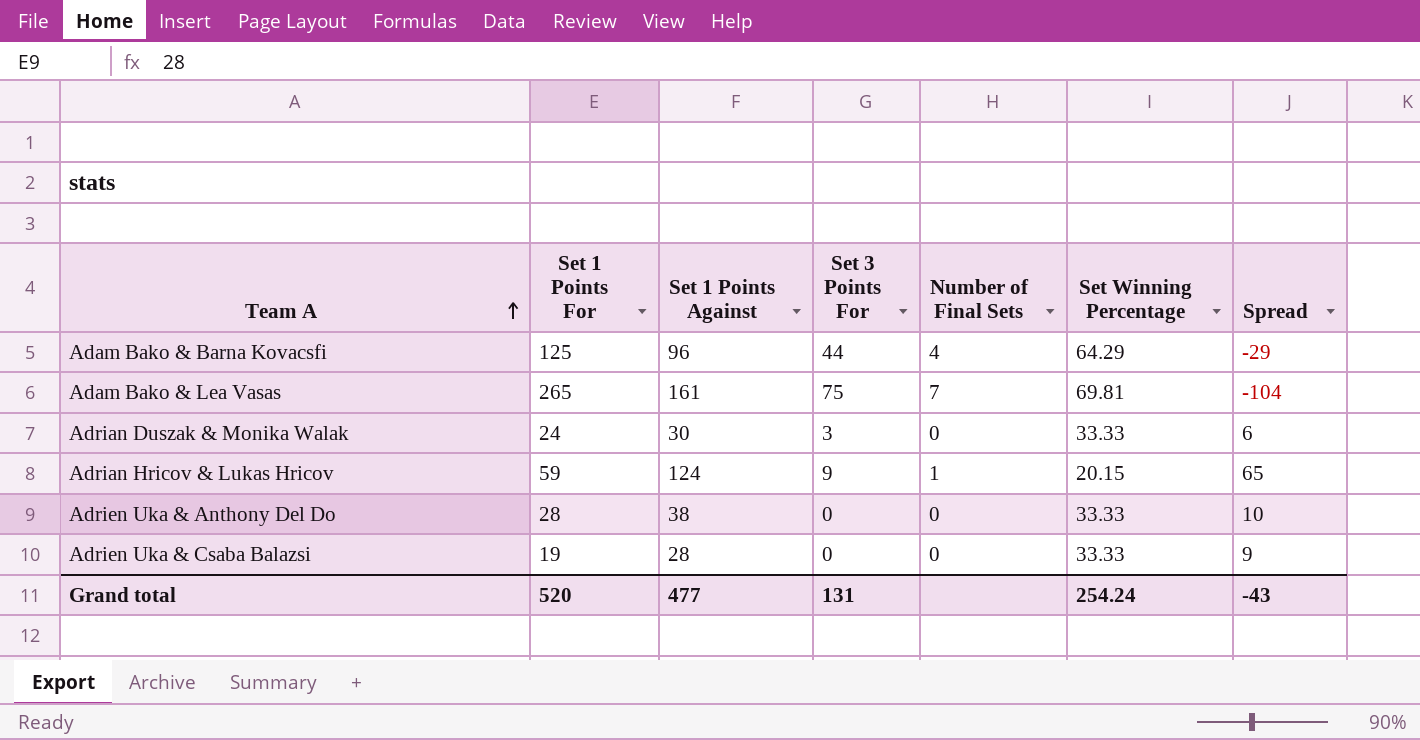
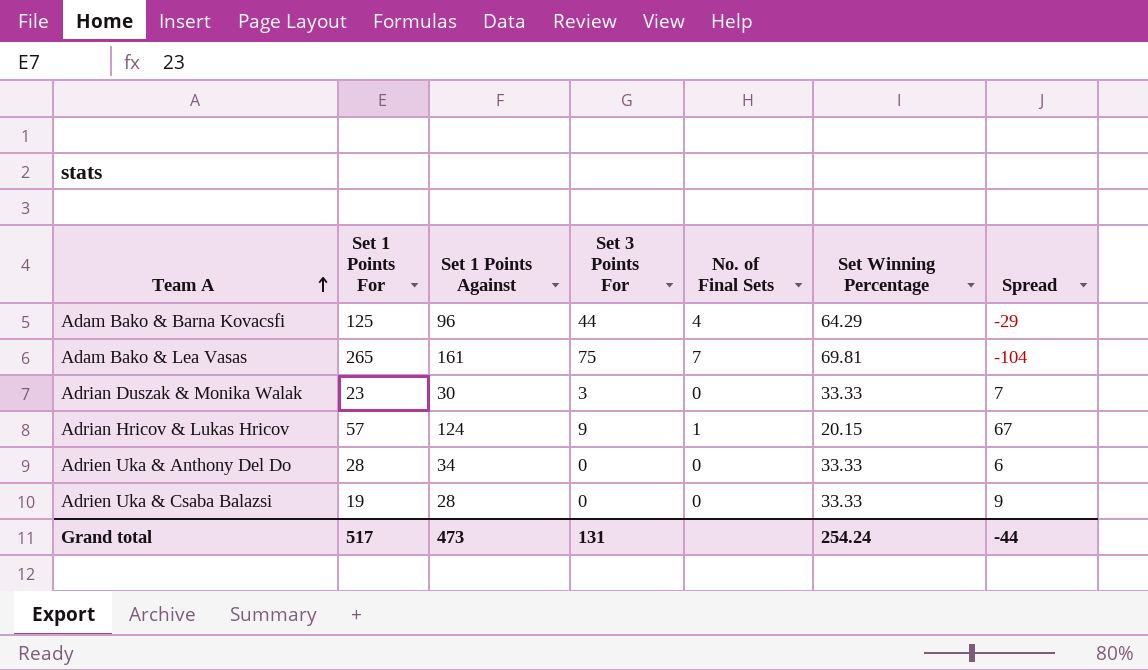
column name: Number of Final Sets -> No. of Final Sets
Adrian Duszak & Monika Walak | Set 1 Points For: 24 -> 23
Adrian Duszak & Monika Walak | Spread: 6 -> 7
Adrian Hricov & Lukas Hricov | Set 1 Points For: 59 -> 57
Adrian Hricov & Lukas Hricov | Spread: 65 -> 67
Adrien Uka & Anthony Del Do | Set 1 Points Against: 38 -> 34
Adrien Uka & Anthony Del Do | Spread: 10 -> 6
Grand total | Set 1 Points For: 520 -> 517
Grand total | Set 1 Points Against: 477 -> 473
Grand total | Spread: -43 -> -44

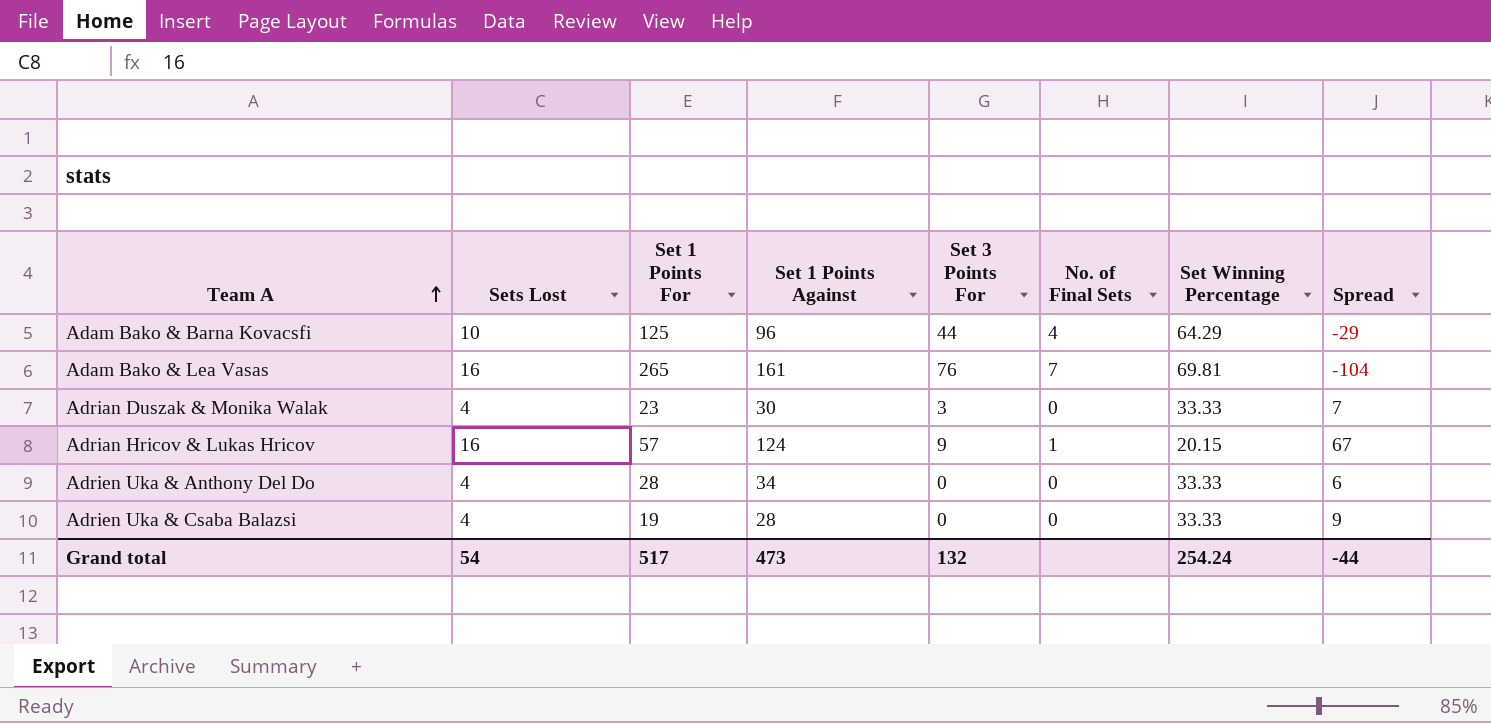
column Sets Lost | position: none -> 2
Adam Bako & Lea Vasas | Set 3 Points For: 75 -> 76
Grand total | Set 3 Points For: 131 -> 132

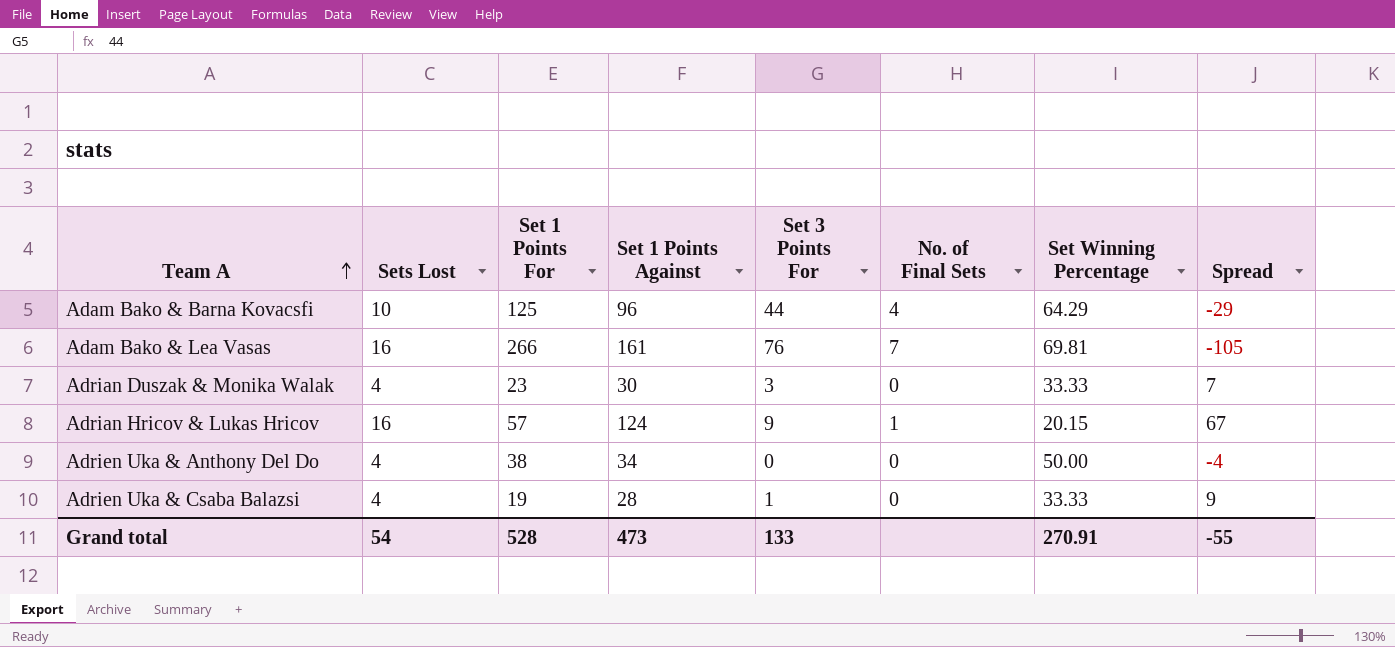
Adam Bako & Lea Vasas | Set 1 Points For: 265 -> 266
Adam Bako & Lea Vasas | Spread: -104 -> -105
Adrien Uka & Anthony Del Do | Set 1 Points For: 28 -> 38
Adrien Uka & Anthony Del Do | Set Winning Percentage: 33.33 -> 50.00
Adrien Uka & Anthony Del Do | Spread: 6 -> -4
Adrien Uka & Csaba Balazsi | Set 3 Points For: 0 -> 1
Grand total | Set 1 Points For: 517 -> 528
Grand total | Set 3 Points For: 132 -> 133
Grand total | Set Winning Percentage: 254.24 -> 270.91
Grand total | Spread: -44 -> -55

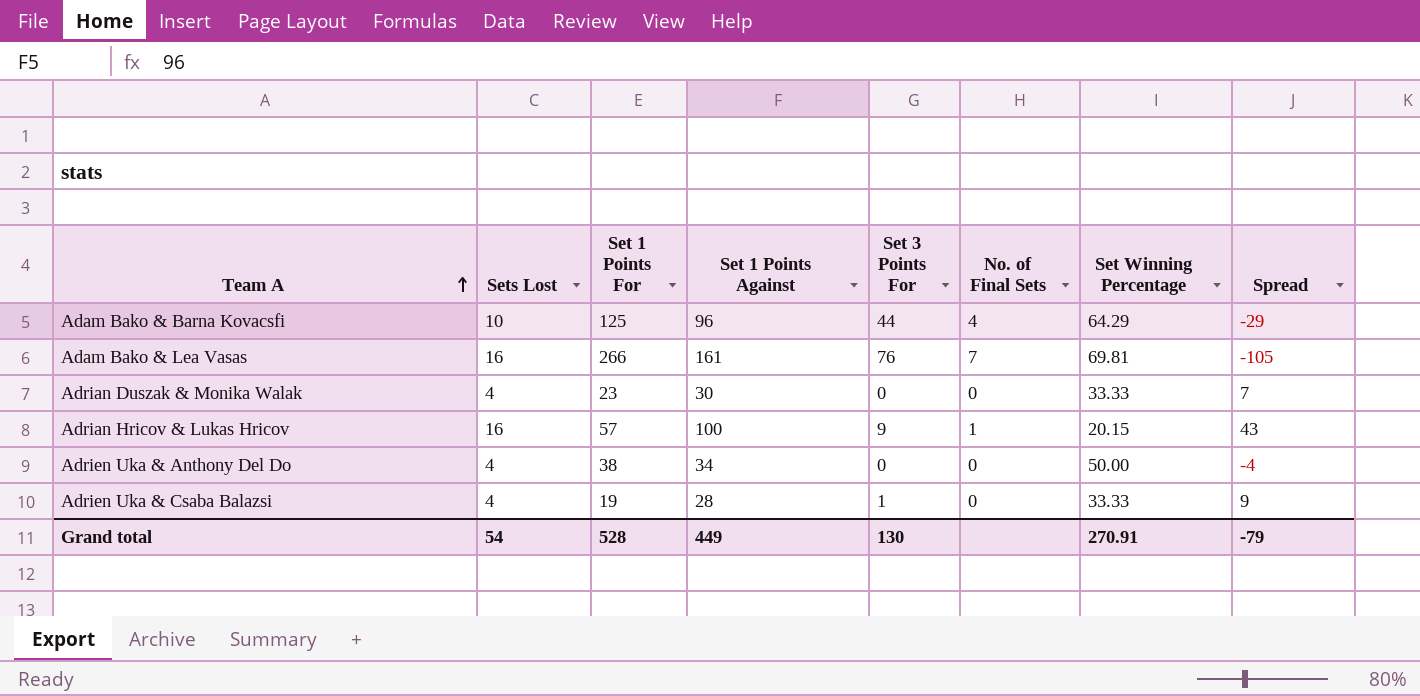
Adrian Duszak & Monika Walak | Set 3 Points For: 3 -> 0
Adrian Hricov & Lukas Hricov | Set 1 Points Against: 124 -> 100
Adrian Hricov & Lukas Hricov | Spread: 67 -> 43
Grand total | Set 1 Points Against: 473 -> 449
Grand total | Set 3 Points For: 133 -> 130
Grand total | Spread: -55 -> -79

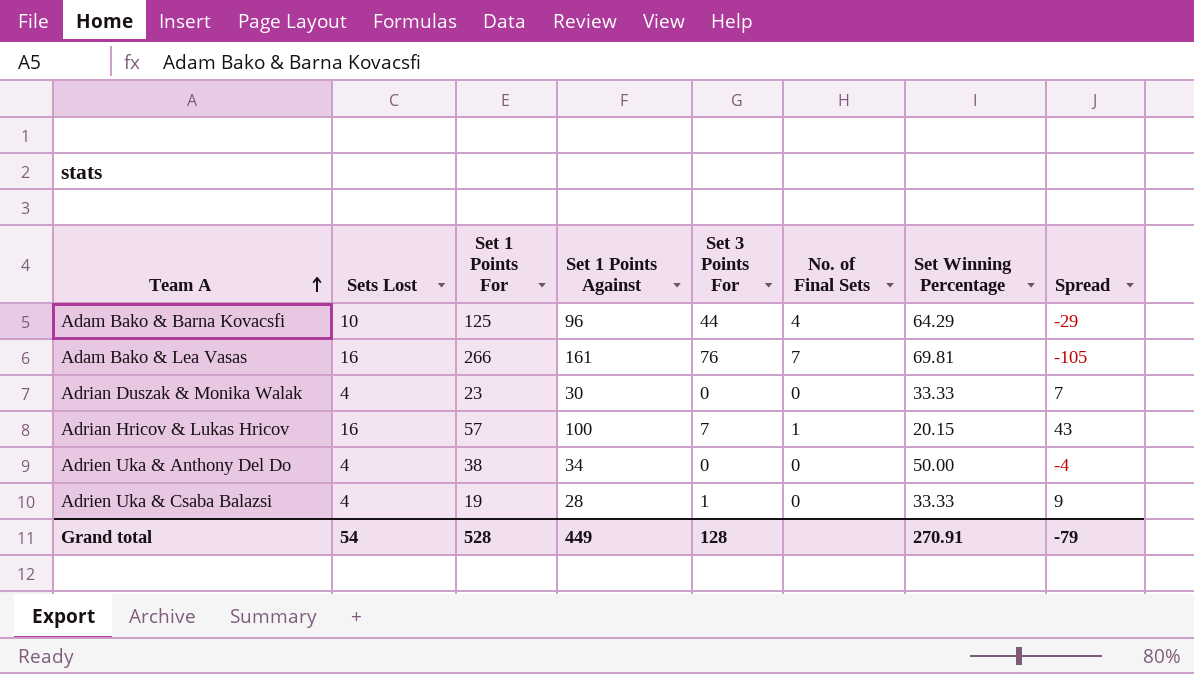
Adrian Hricov & Lukas Hricov | Set 3 Points For: 9 -> 7
Grand total | Set 3 Points For: 130 -> 128

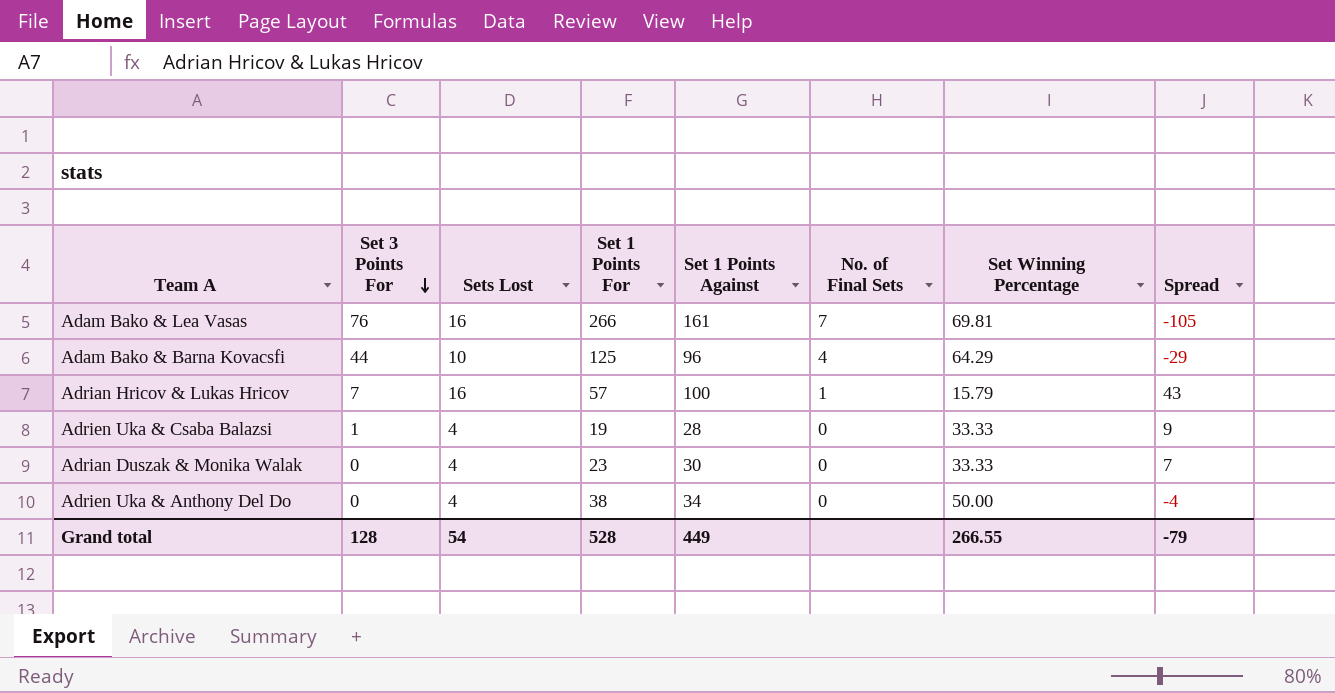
row order: Team A ascending -> Set 3 Points For descending
column Set 3 Points For | position: 5 -> 2
Adrian Hricov & Lukas Hricov | Set Winning Percentage: 20.15 -> 15.79
Grand total | Set Winning Percentage: 270.91 -> 266.55

